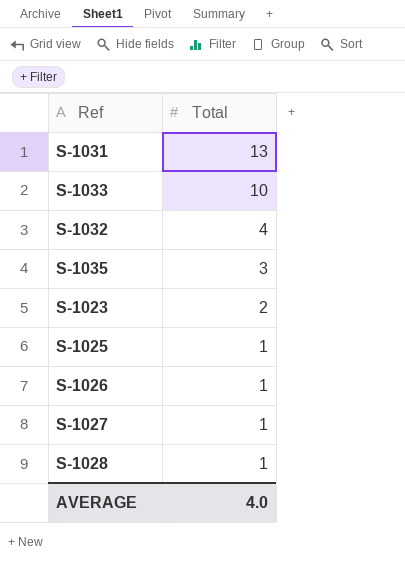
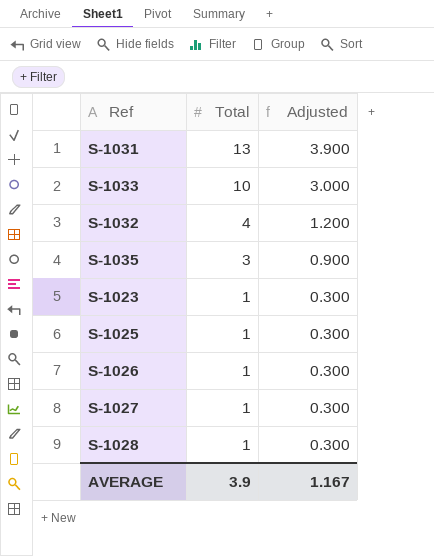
column Adjusted | formula: none -> [Total] * 0.3
S-1023 | Total: 2 -> 1
AVERAGE | Total: 4.0 -> 3.9

